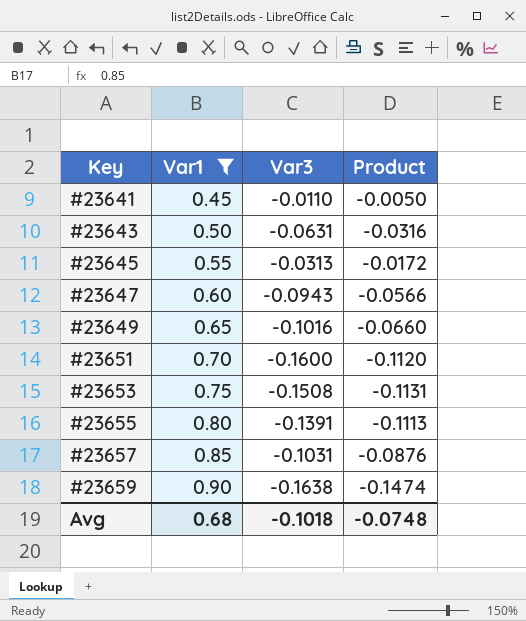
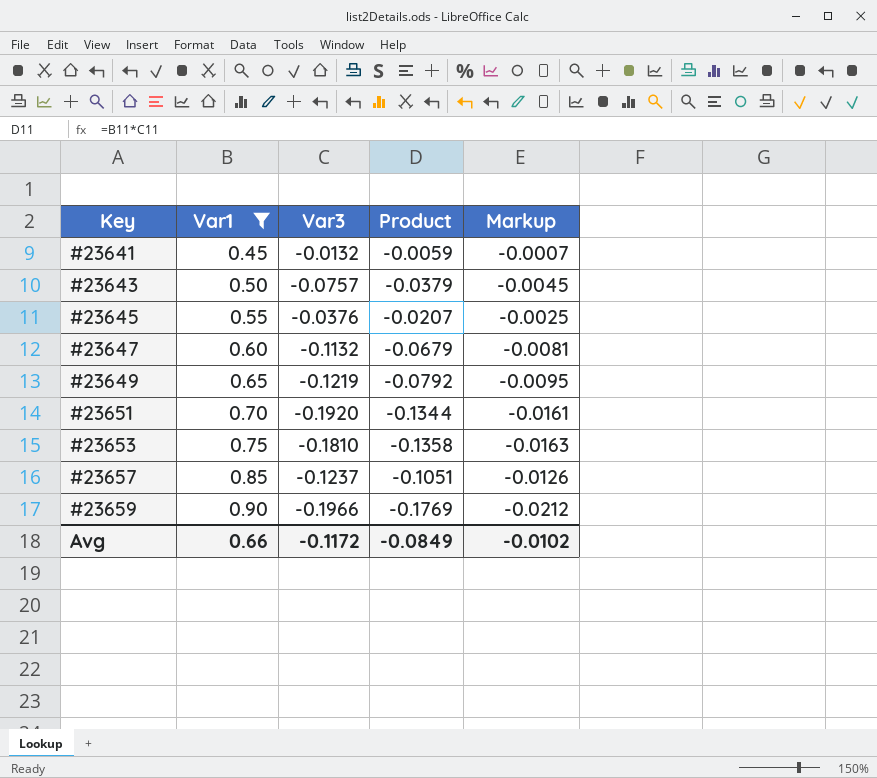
column Markup | formula: none -> [Product] * 0.12
row #23655: 0.80 | -0.1391 | -0.1113 -> none
#23641 | Var3: -0.0110 -> -0.0132
#23641 | Product: -0.0050 -> -0.0059
#23643 | Var3: -0.0631 -> -0.0757
#23643 | Product: -0.0316 -> -0.0379
#23645 | Var3: -0.0313 -> -0.0376
#23645 | Product: -0.0172 -> -0.0207
#23647 | Var3: -0.0943 -> -0.1132
#23647 | Product: -0.0566 -> -0.0679
#23649 | Var3: -0.1016 -> -0.1219
#23649 | Product: -0.0660 -> -0.0792
#23651 | Var3: -0.1600 -> -0.1920
#23651 | Product: -0.1120 -> -0.1344
#23653 | Var3: -0.1508 -> -0.1810
#23653 | Product: -0.1131 -> -0.1358
#23657 | Var3: -0.1031 -> -0.1237
#23657 | Product: -0.0876 -> -0.1051
#23659 | Var3: -0.1638 -> -0.1966
#23659 | Product: -0.1474 -> -0.1769
Avg | Var1: 0.68 -> 0.66
Avg | Var3: -0.1018 -> -0.1172
Avg | Product: -0.0748 -> -0.0849

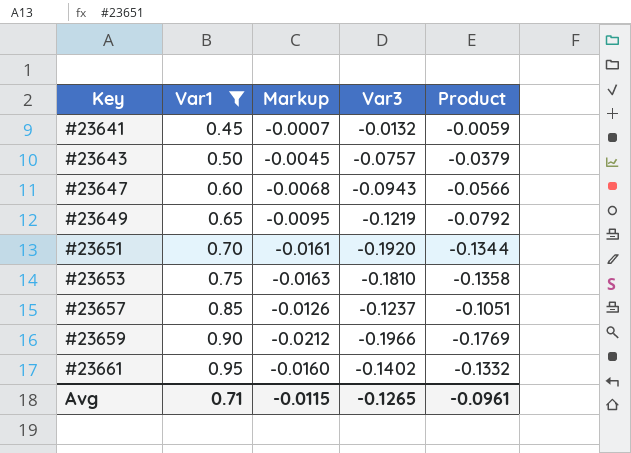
column Markup | position: 5 -> 3
row #23645: 0.55 | -0.0376 | -0.0207 | -0.0025 -> none
#23647 | Markup: -0.0081 -> -0.0068
#23647 | Var3: -0.1132 -> -0.0943
#23647 | Product: -0.0679 -> -0.0566
row #23661: none -> 0.95 | -0.0160 | -0.1402 | -0.1332
Avg | Var1: 0.66 -> 0.71
Avg | Markup: -0.0102 -> -0.0115
Avg | Var3: -0.1172 -> -0.1265
Avg | Product: -0.0849 -> -0.0961

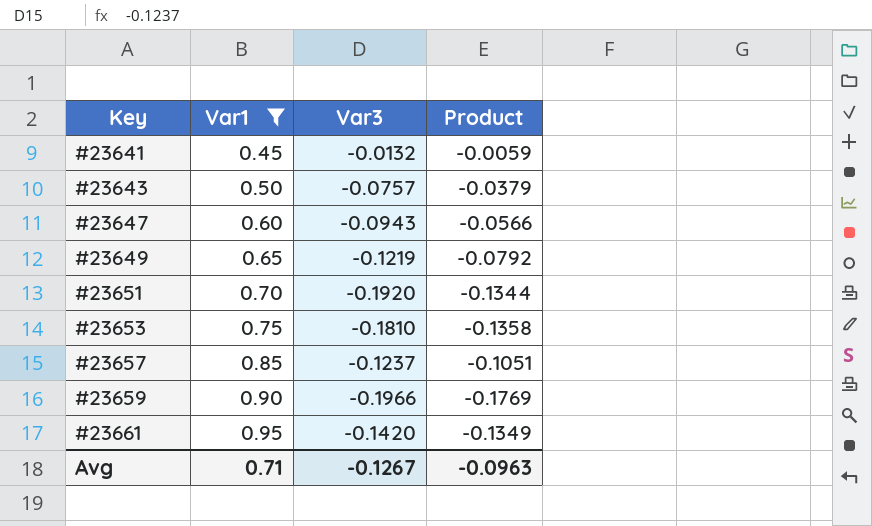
column Markup | formula: [Product] * 0.12 -> none
#23661 | Var3: -0.1402 -> -0.1420
#23661 | Product: -0.1332 -> -0.1349
Avg | Var3: -0.1265 -> -0.1267
Avg | Product: -0.0961 -> -0.0963

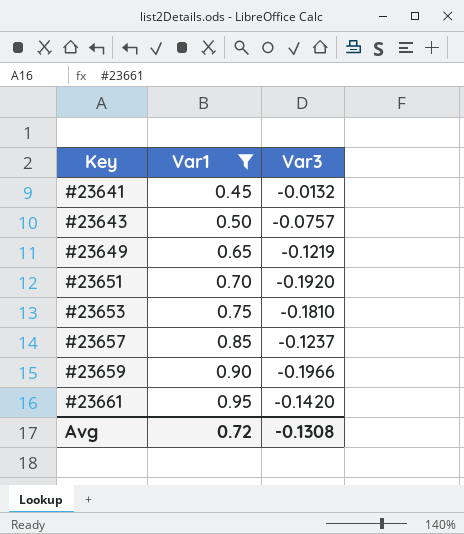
column Product | formula: [Var1] * [Var3] -> none
row #23647: 0.60 | -0.0943 | -0.0566 -> none
Avg | Var1: 0.71 -> 0.72
Avg | Var3: -0.1267 -> -0.1308

